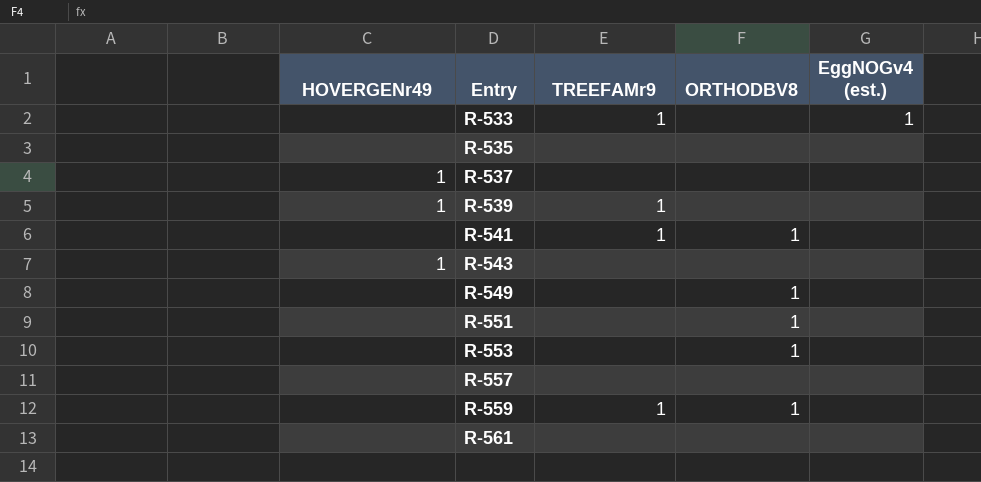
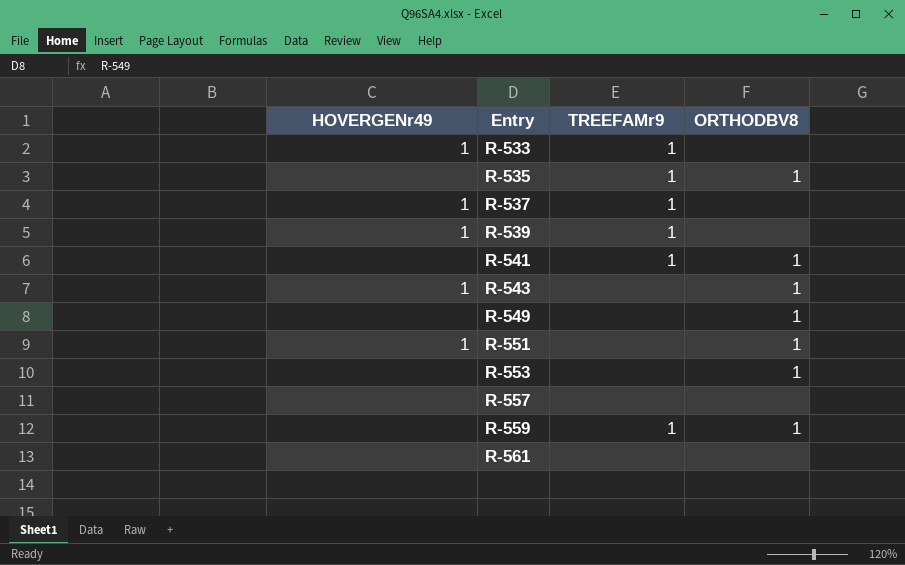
column EggNOGv4 (est.) | position: 5 -> none
R-533 | HOVERGENr49: none -> 1
R-535 | TREEFAMr9: none -> 1
R-535 | ORTHODBV8: none -> 1
R-537 | TREEFAMr9: none -> 1
R-543 | ORTHODBV8: none -> 1
R-551 | HOVERGENr49: none -> 1

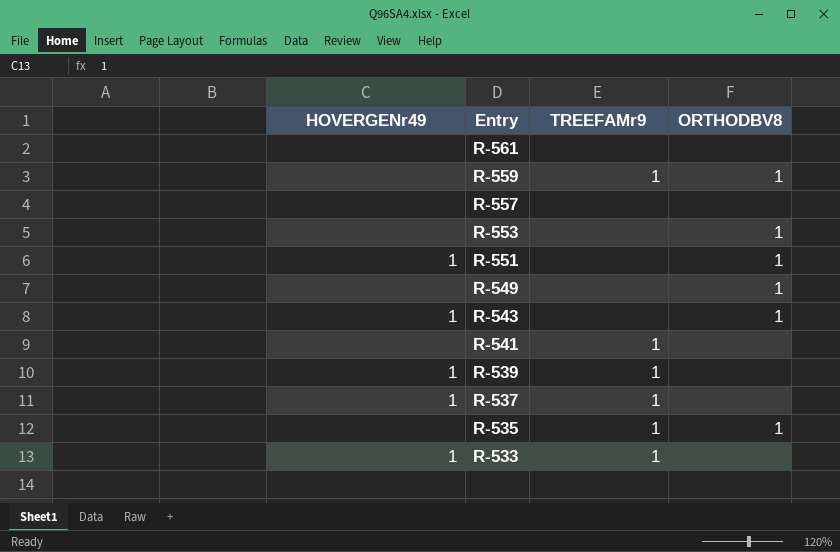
row order: Entry ascending -> Entry descending
R-541 | ORTHODBV8: 1 -> none

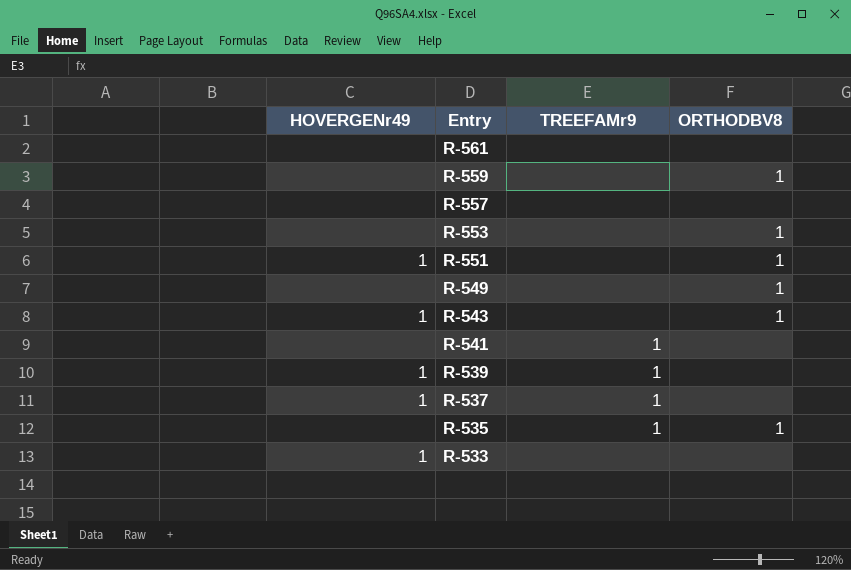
R-559 | TREEFAMr9: 1 -> none
R-533 | TREEFAMr9: 1 -> none

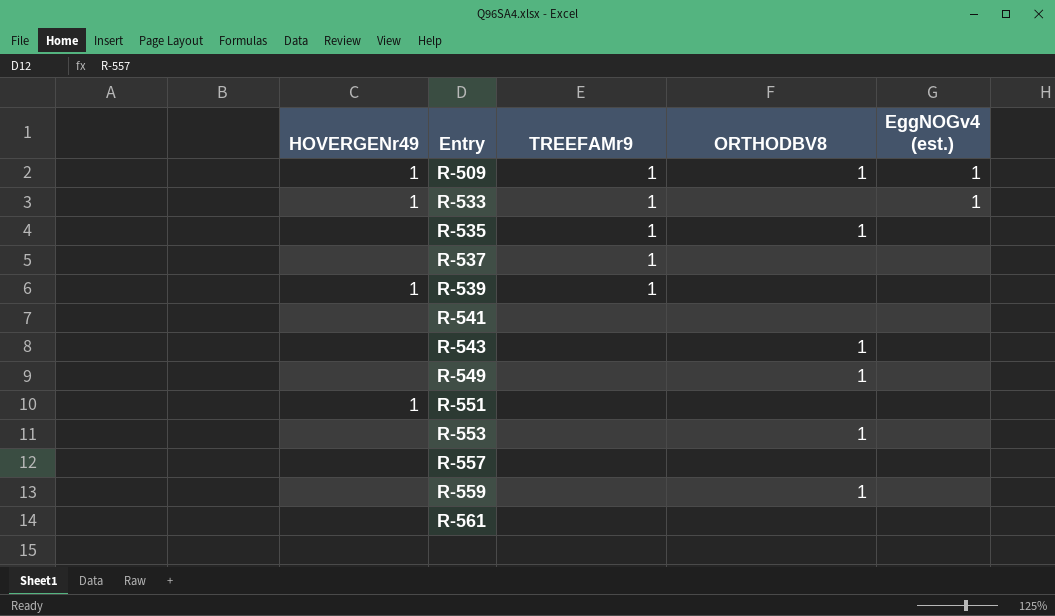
row order: Entry descending -> Entry ascending
column EggNOGv4 (est.) | position: none -> 5
row R-509: none -> 1 | 1 | 1 | 1
R-533 | TREEFAMr9: none -> 1
R-537 | HOVERGENr49: 1 -> none
R-541 | TREEFAMr9: 1 -> none
R-543 | HOVERGENr49: 1 -> none
R-551 | ORTHODBV8: 1 -> none

